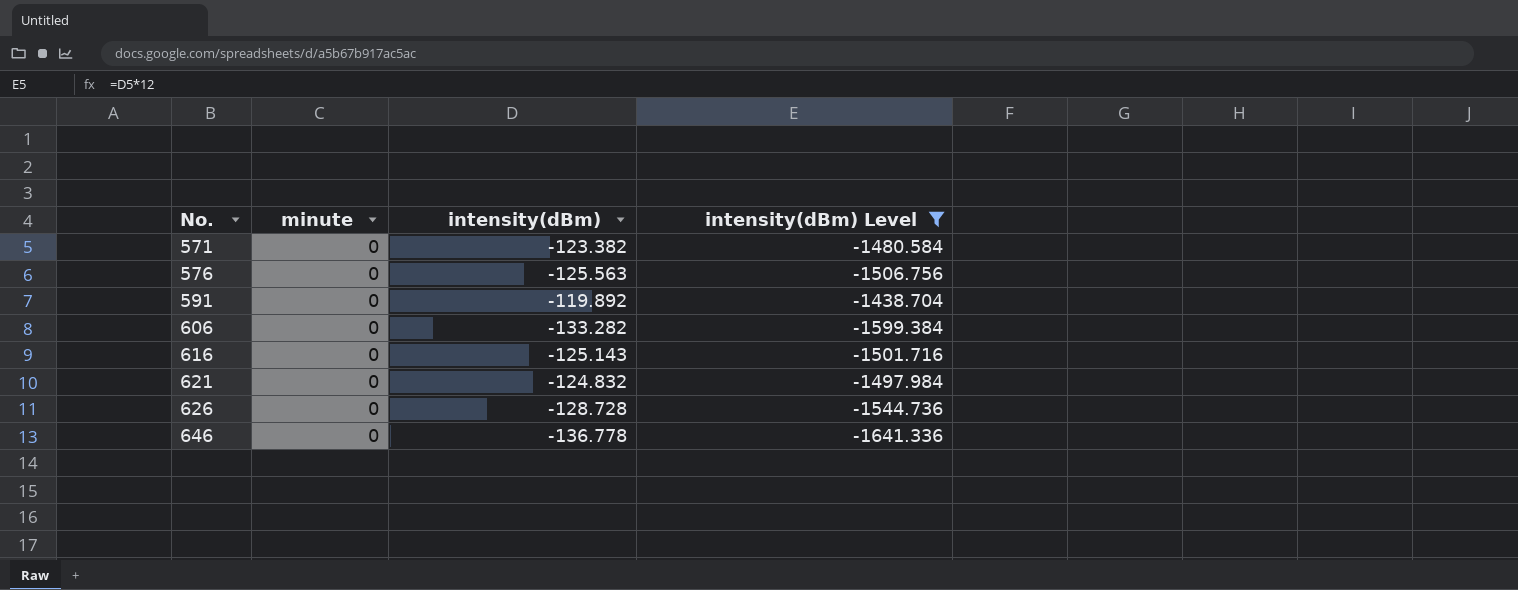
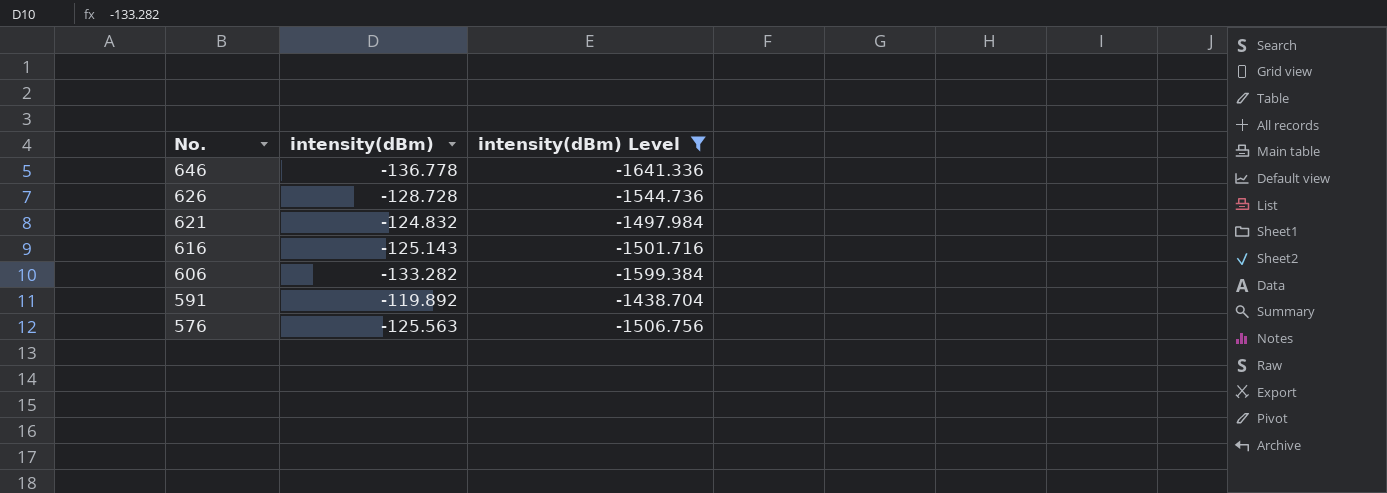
row order: No. ascending -> No. descending
column minute | position: 2 -> none
row 571: 0 | -123.382 | -1480.584 -> none

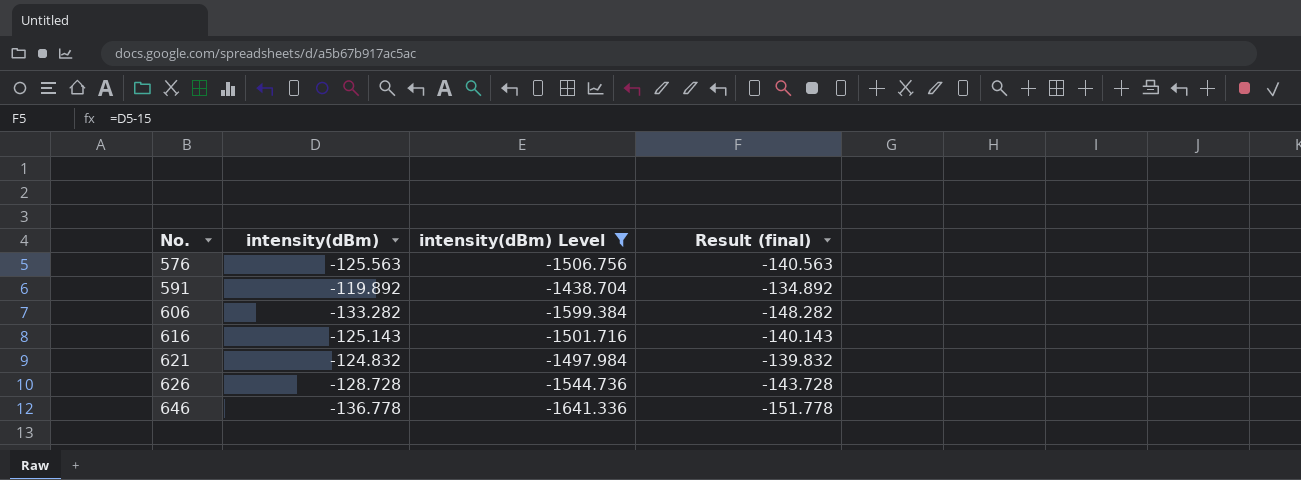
row order: No. descending -> No. ascending
column Result (final) | formula: none -> [intensity(dBm)] - 15

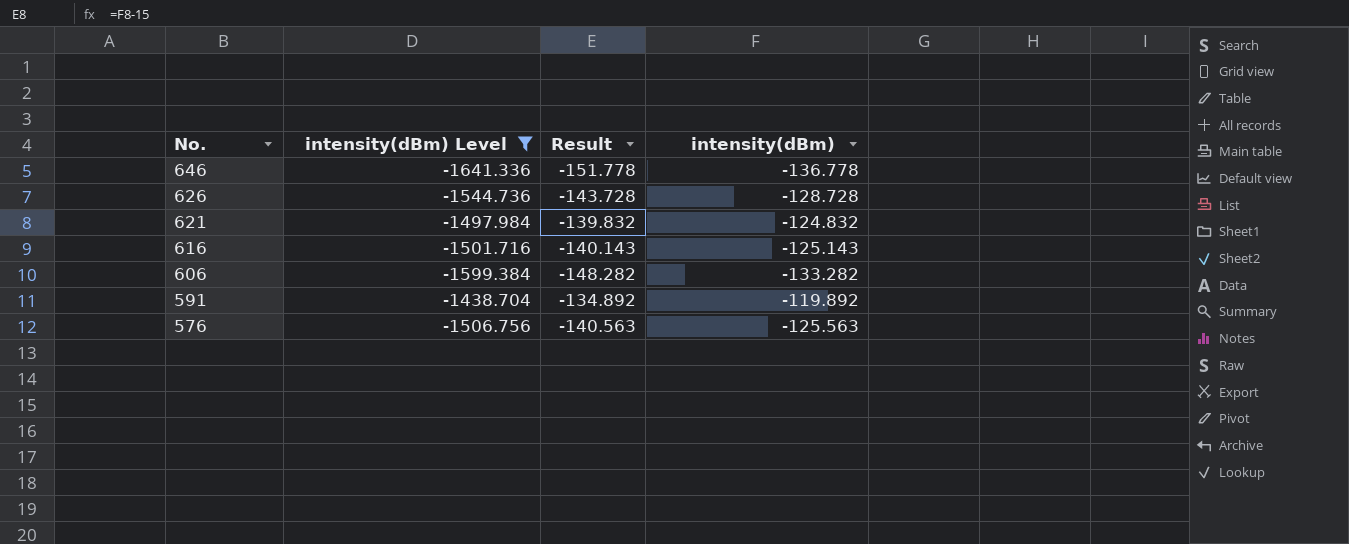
row order: No. ascending -> No. descending
column name: Result (final) -> Result
column intensity(dBm) | position: 2 -> 4

